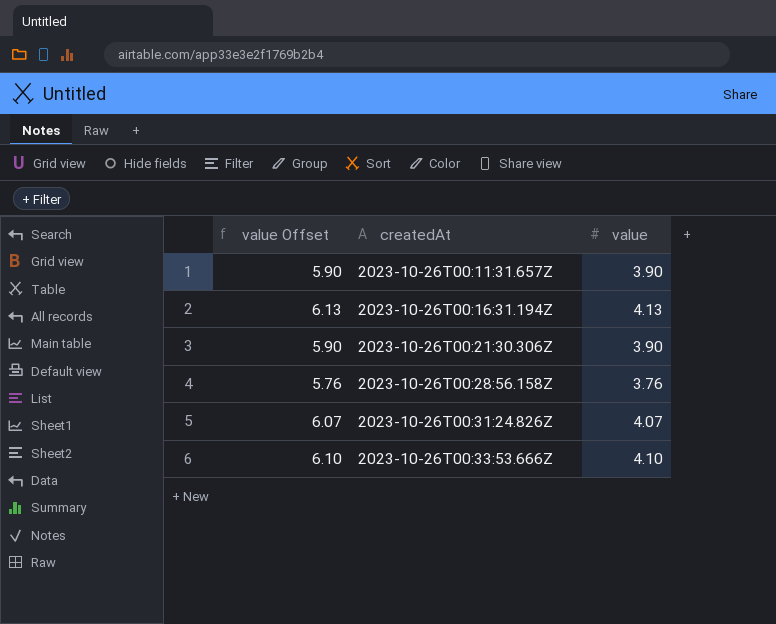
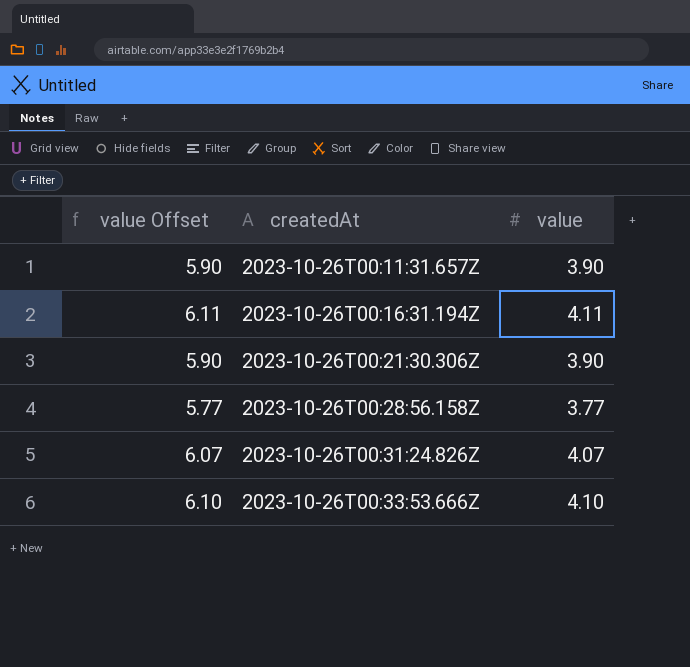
2023-10-26T00:16:31.194Z | value Offset: 6.13 -> 6.11
2023-10-26T00:16:31.194Z | value: 4.13 -> 4.11
2023-10-26T00:28:56.158Z | value Offset: 5.76 -> 5.77
2023-10-26T00:28:56.158Z | value: 3.76 -> 3.77

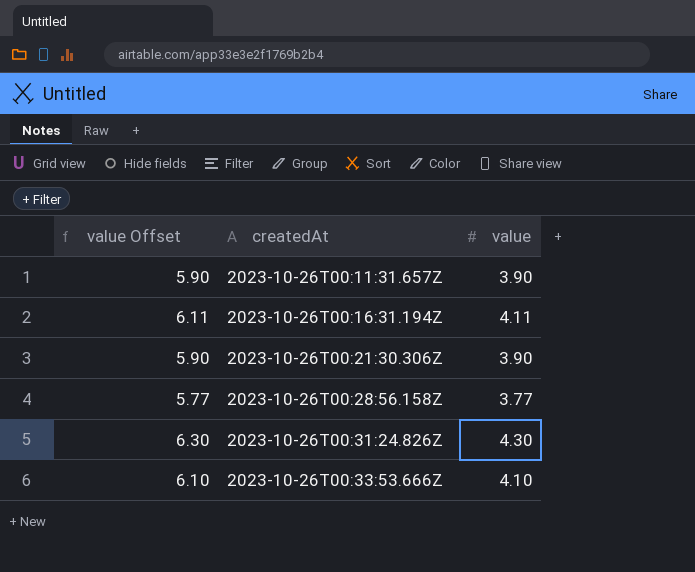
2023-10-26T00:31:24.826Z | value Offset: 6.07 -> 6.30
2023-10-26T00:31:24.826Z | value: 4.07 -> 4.30

